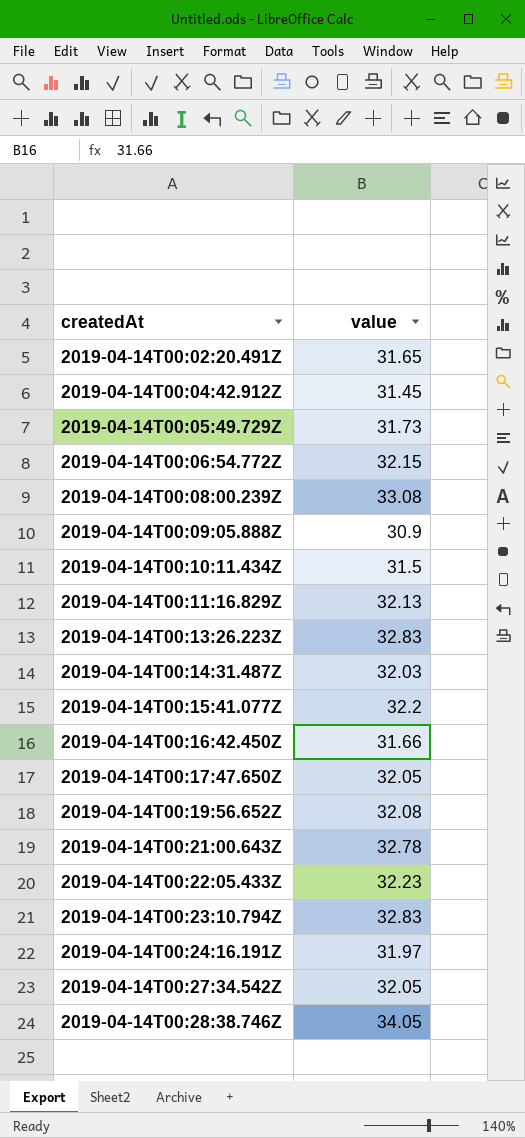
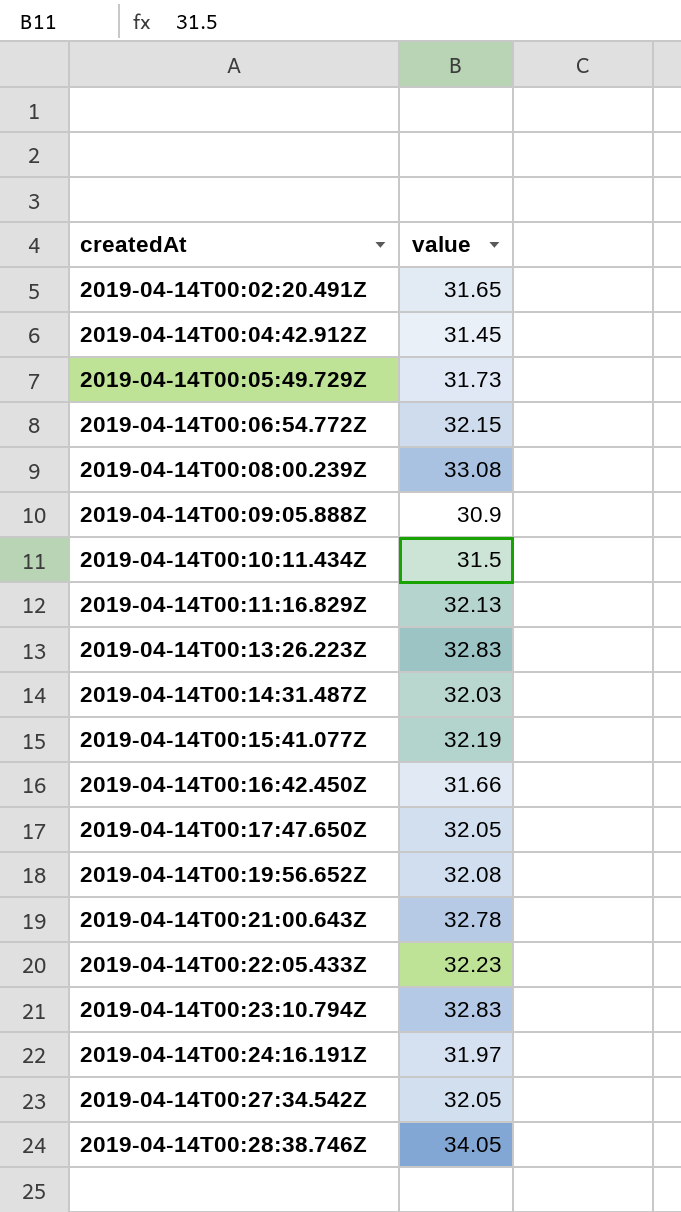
2019-04-14T00:15:41.077Z | value: 32.2 -> 32.19

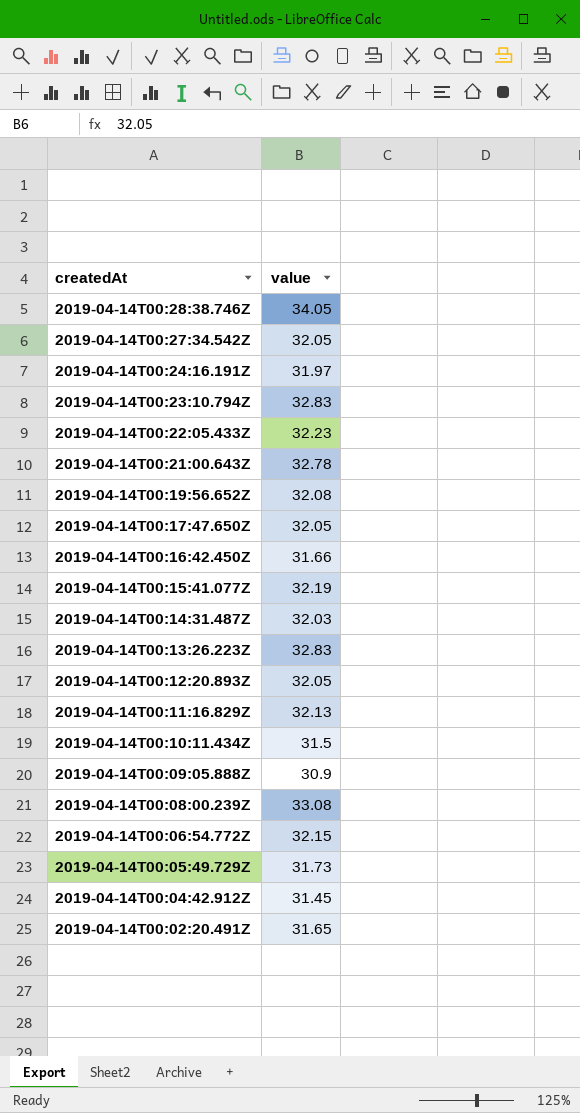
row order: createdAt ascending -> createdAt descending
row 2019-04-14T00:12:20.893Z: none -> 32.05

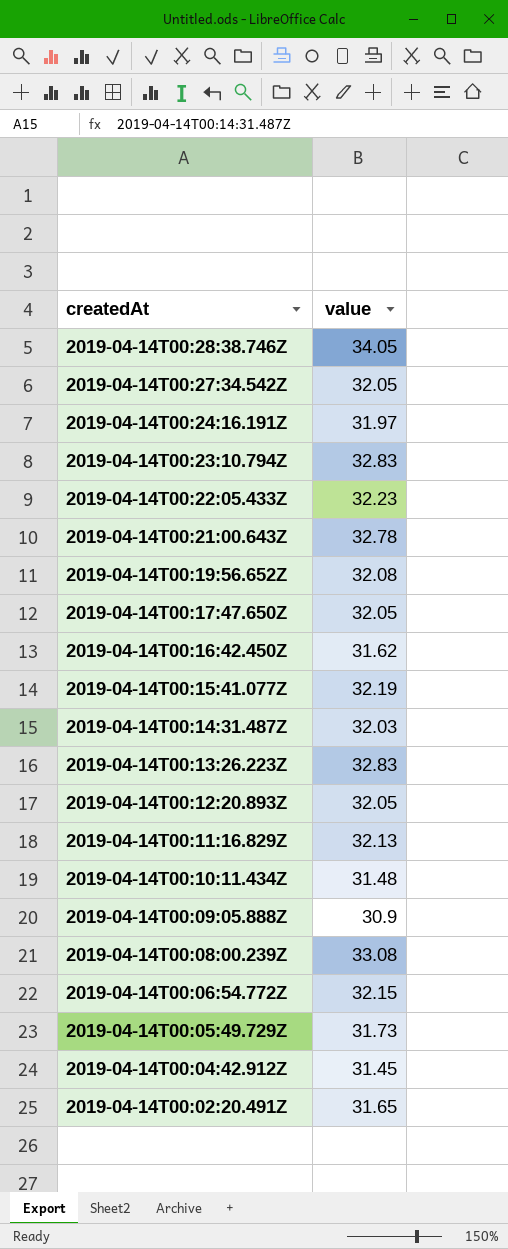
2019-04-14T00:16:42.450Z | value: 31.66 -> 31.62
2019-04-14T00:10:11.434Z | value: 31.5 -> 31.48

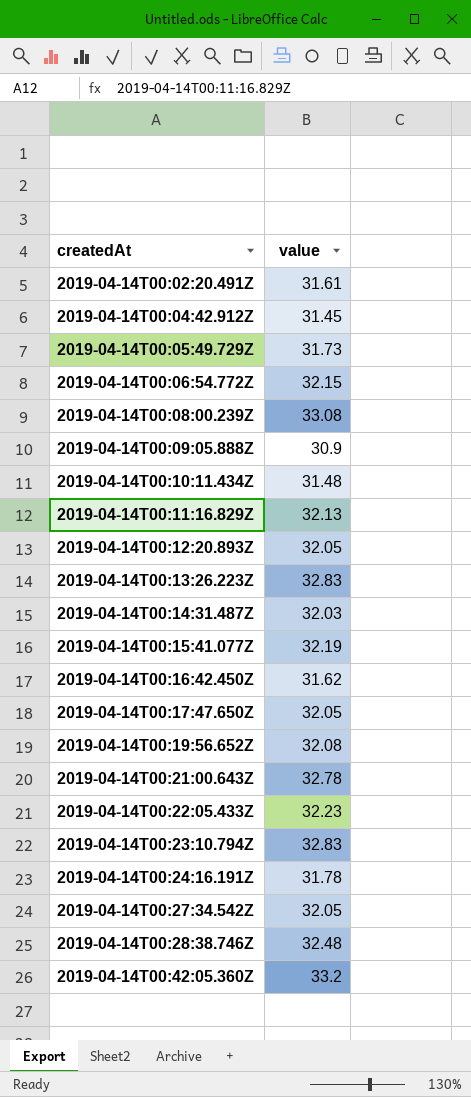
row order: createdAt descending -> createdAt ascending
2019-04-14T00:02:20.491Z | value: 31.65 -> 31.61
2019-04-14T00:24:16.191Z | value: 31.97 -> 31.78
2019-04-14T00:28:38.746Z | value: 34.05 -> 32.48
row 2019-04-14T00:42:05.360Z: none -> 33.2

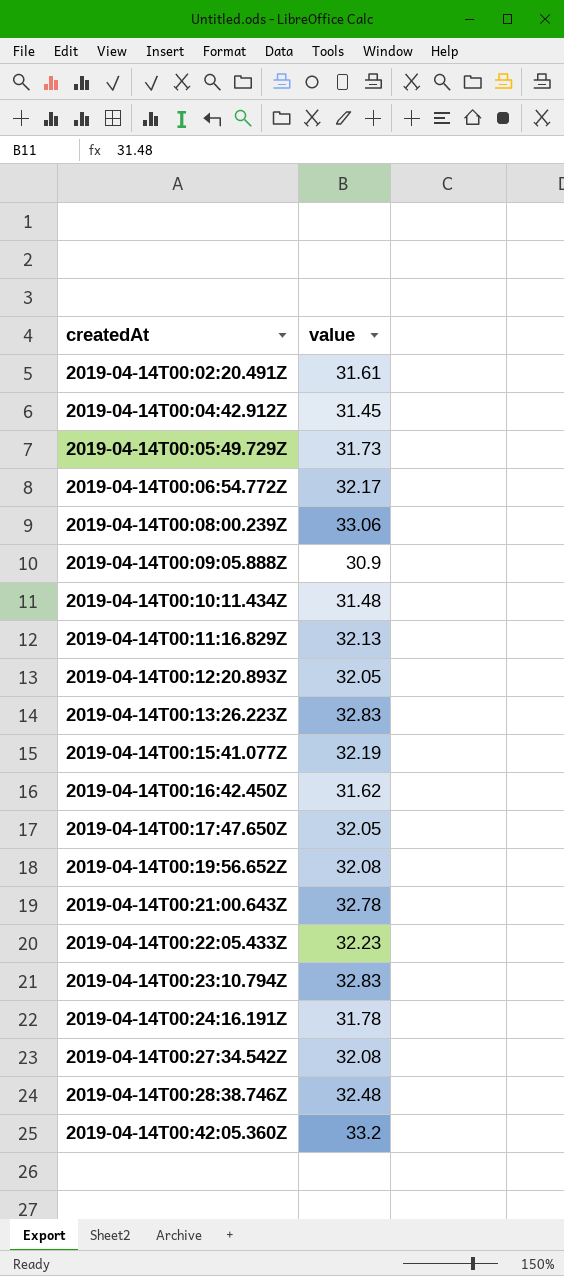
row 2019-04-14T00:14:31.487Z: 32.03 -> none
2019-04-14T00:06:54.772Z | value: 32.15 -> 32.17
2019-04-14T00:08:00.239Z | value: 33.08 -> 33.06
2019-04-14T00:27:34.542Z | value: 32.05 -> 32.08

